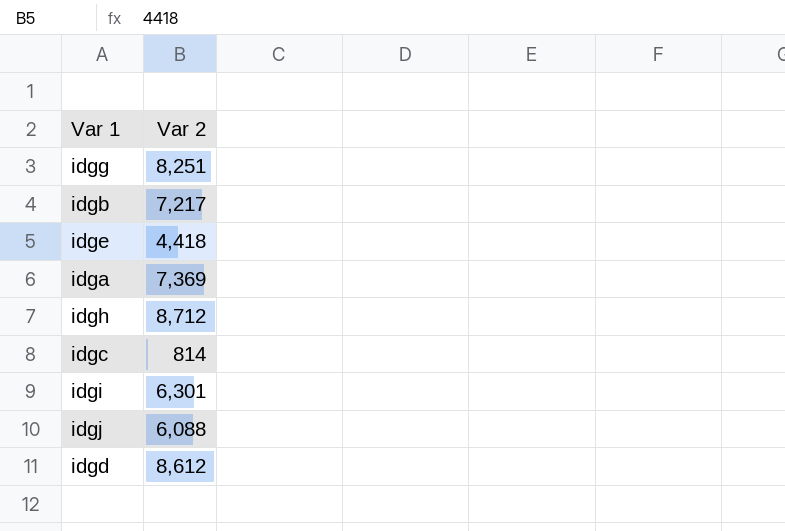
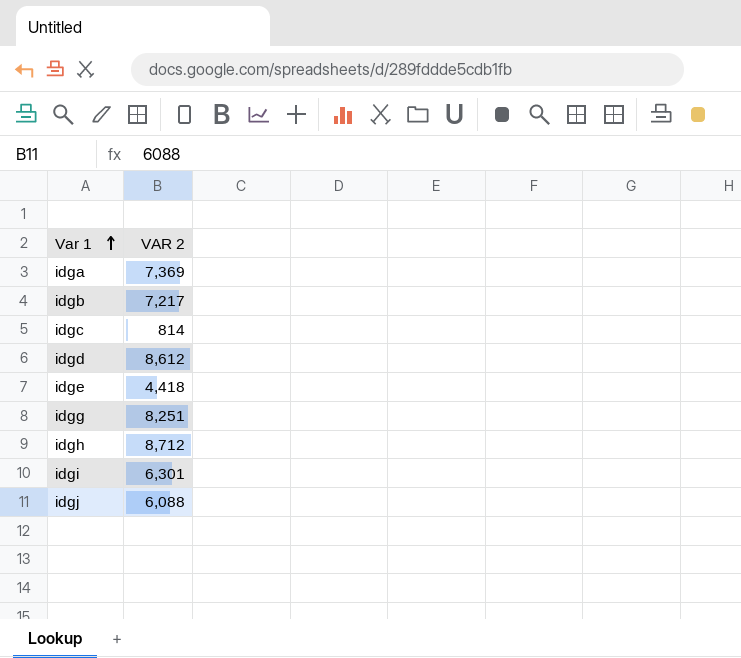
row order: none -> Var 1 ascending
column name: Var 2 -> VAR 2

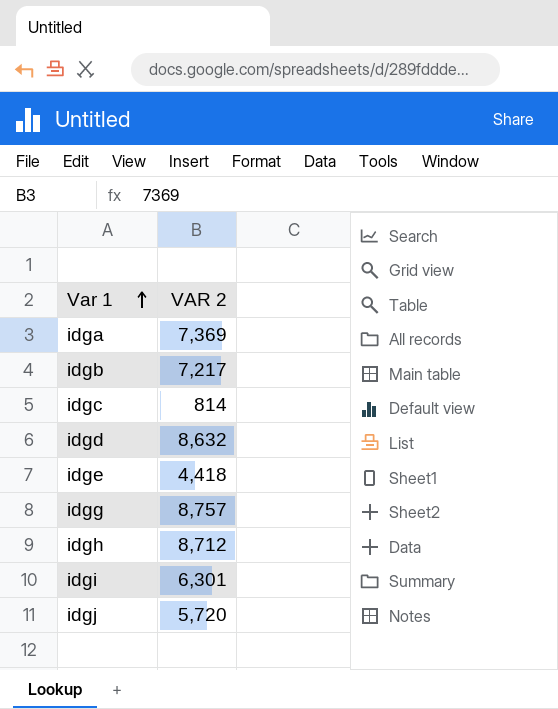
idgd | VAR 2: 8,612 -> 8,632
idgg | VAR 2: 8,251 -> 8,757
idgj | VAR 2: 6,088 -> 5,720

